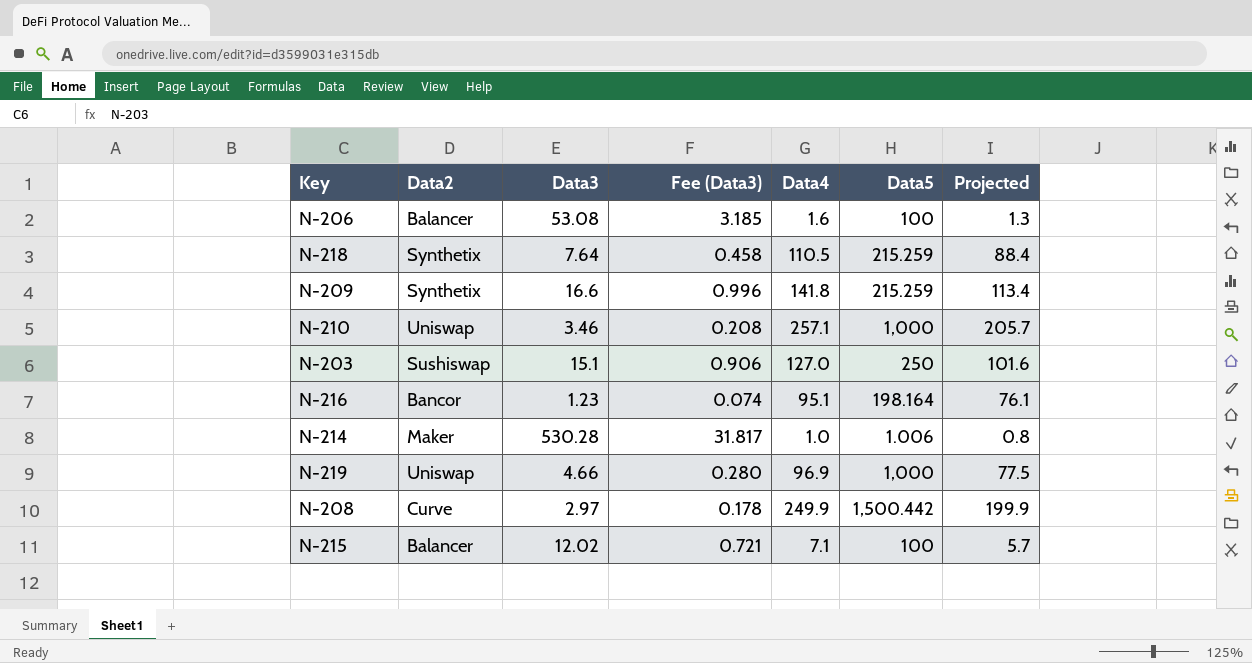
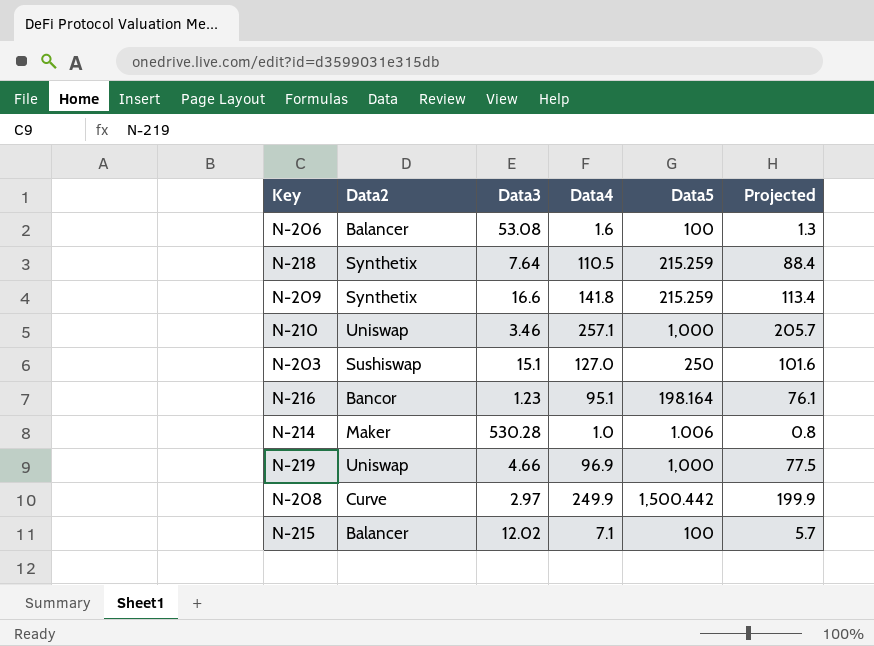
column Fee (Data3) | formula: [Data3] * 0.06 -> none

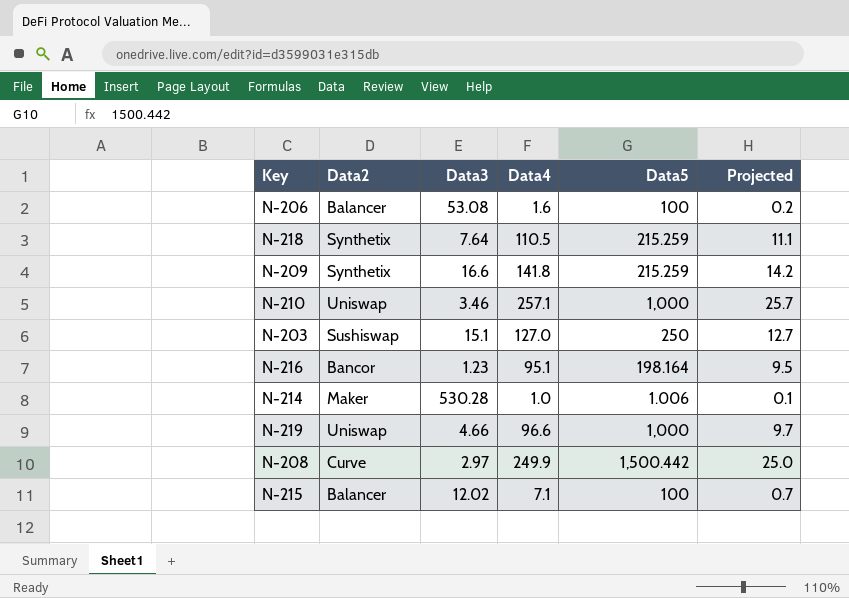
column Projected | formula: [Data4] * 0.8 -> [Data4] * 0.1
N-219 | Data4: 96.9 -> 96.6

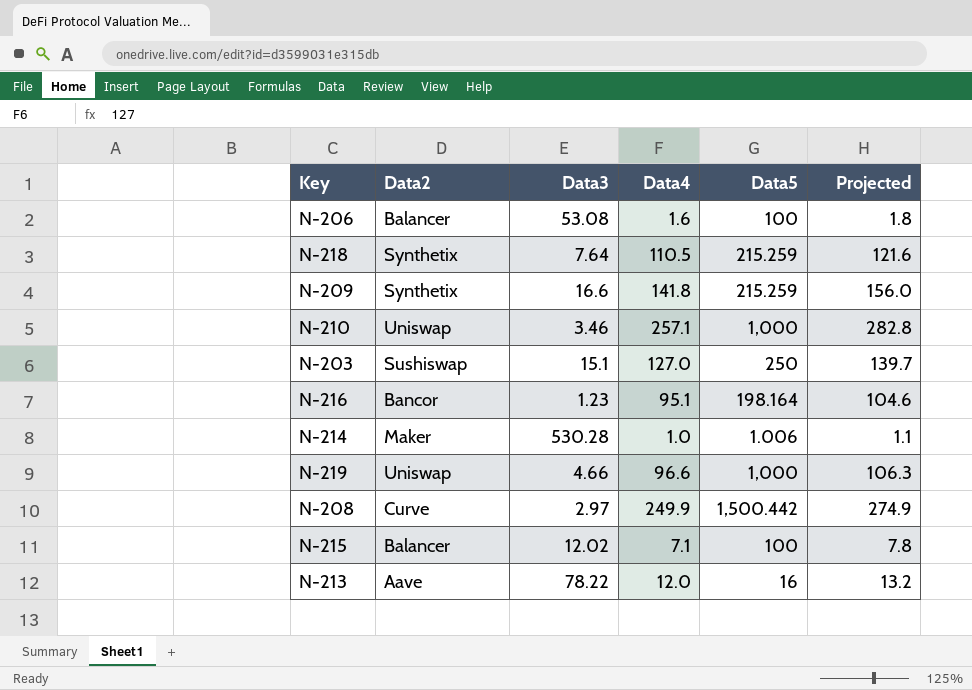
column Projected | formula: [Data4] * 0.1 -> [Data4] * 1.1
row N-213: none -> Aave | 78.22 | 12.0 | 16 | 13.2

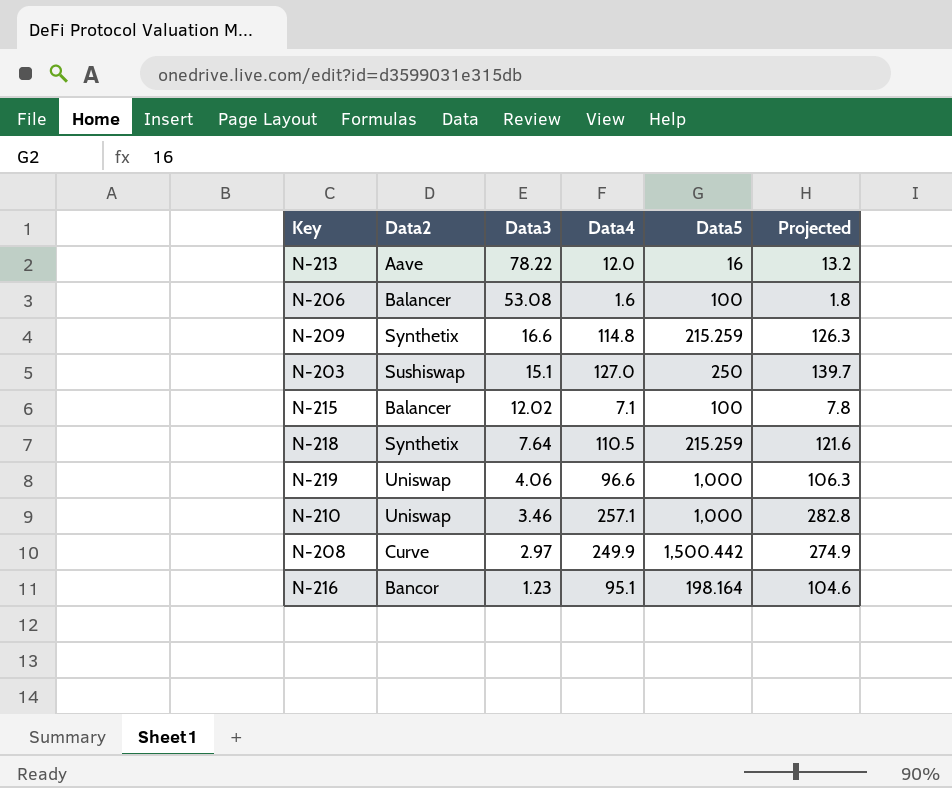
row order: none -> Data3 descending
row N-214: Maker | 530.28 | 1.0 | 1.006 | 1.1 -> none
N-209 | Data4: 141.8 -> 114.8
N-209 | Projected: 156.0 -> 126.3
N-219 | Data3: 4.66 -> 4.06

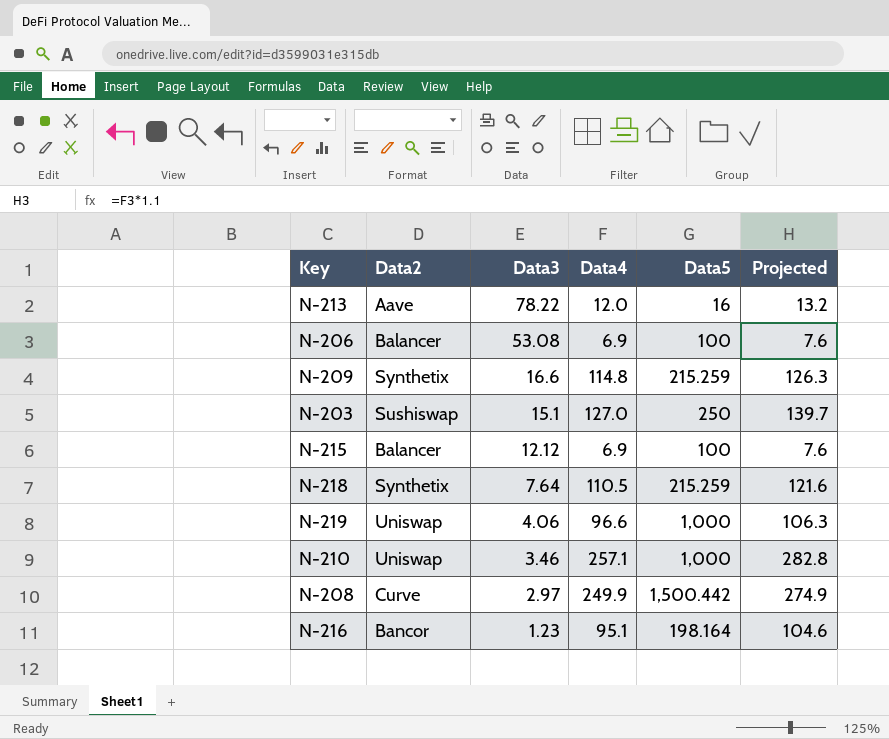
N-206 | Data4: 1.6 -> 6.9
N-206 | Projected: 1.8 -> 7.6
N-215 | Data3: 12.02 -> 12.12
N-215 | Data4: 7.1 -> 6.9
N-215 | Projected: 7.8 -> 7.6

